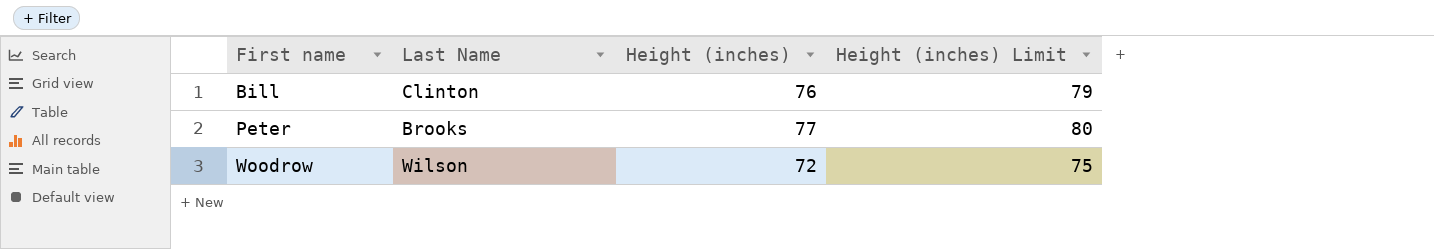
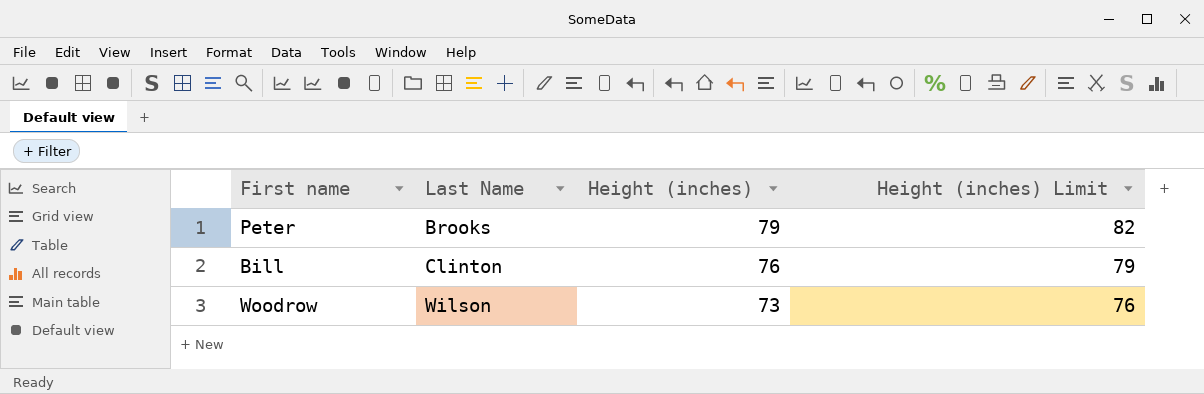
row order: First name ascending -> Last Name ascending
Peter | Height (inches): 77 -> 79
Peter | Height (inches) Limit: 80 -> 82
Woodrow | Height (inches): 72 -> 73
Woodrow | Height (inches) Limit: 75 -> 76

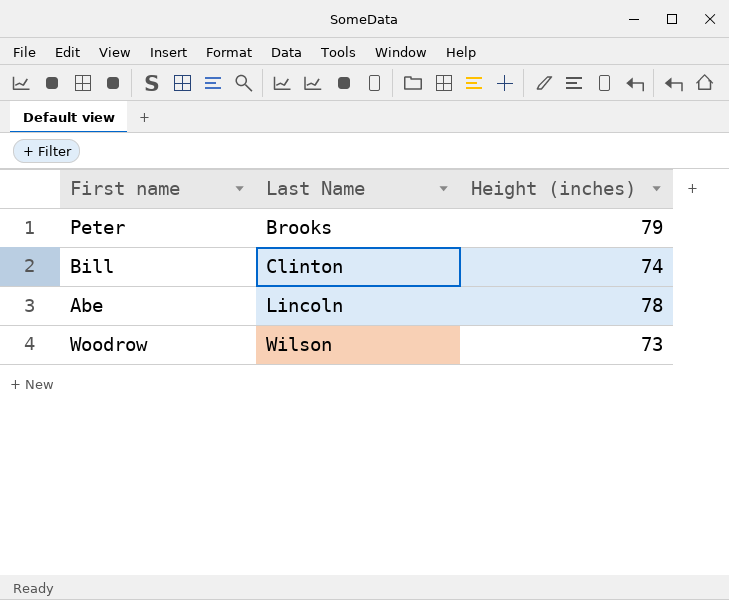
column Height (inches) Limit | formula: [Height (inches)] + 3 -> none
Bill | Height (inches): 76 -> 74
row Abe: none -> Lincoln | 78

